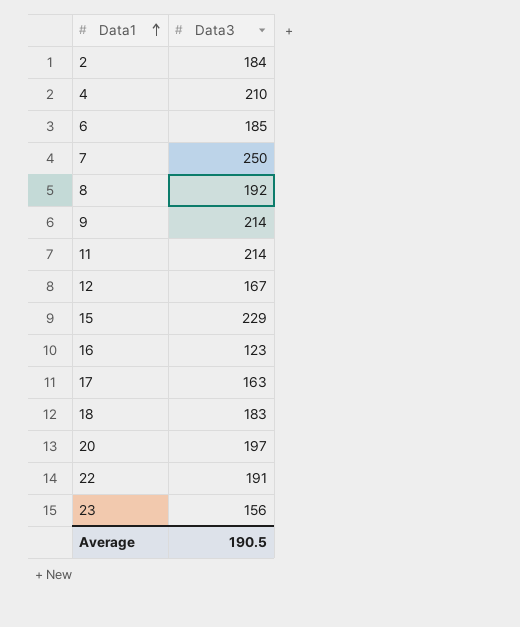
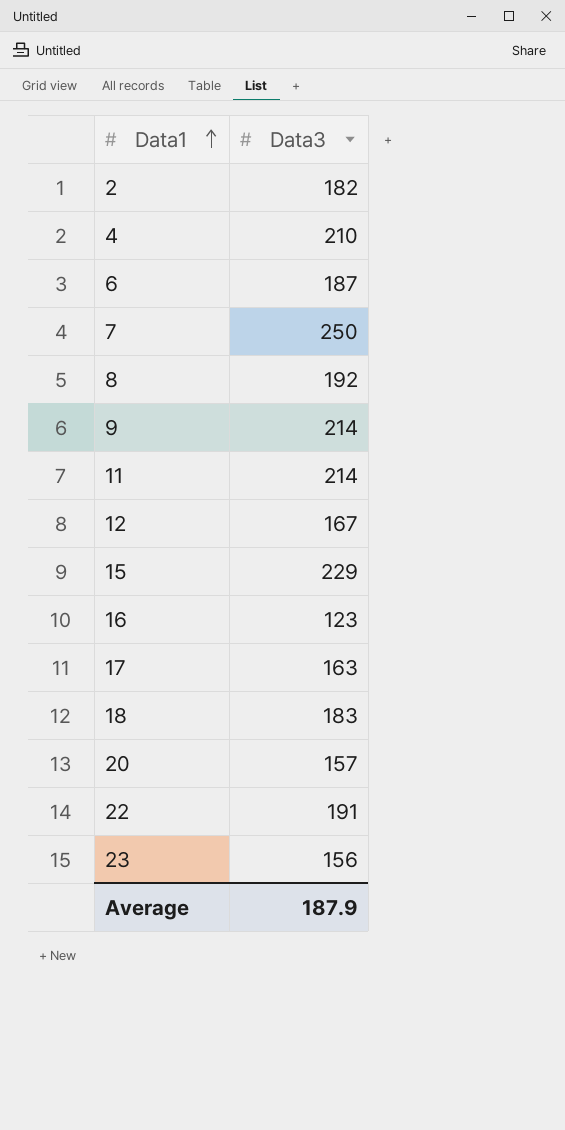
2 | Data3: 184 -> 182
6 | Data3: 185 -> 187
20 | Data3: 197 -> 157
Average | Data3: 190.5 -> 187.9

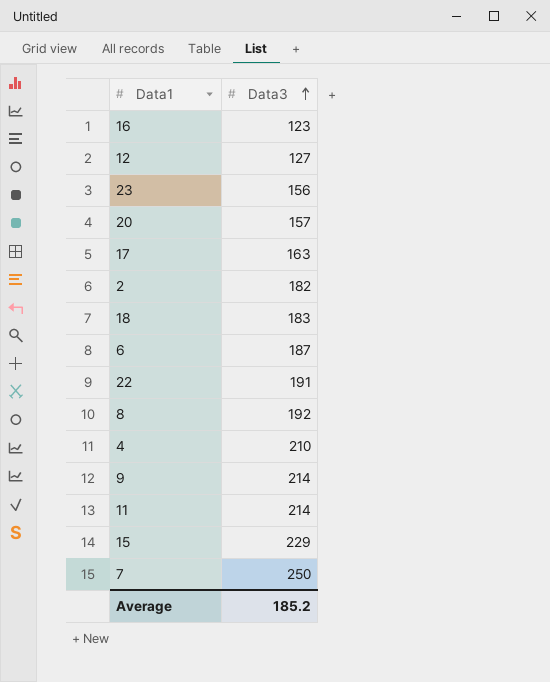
row order: Data1 ascending -> Data3 ascending
12 | Data3: 167 -> 127
Average | Data3: 187.9 -> 185.2

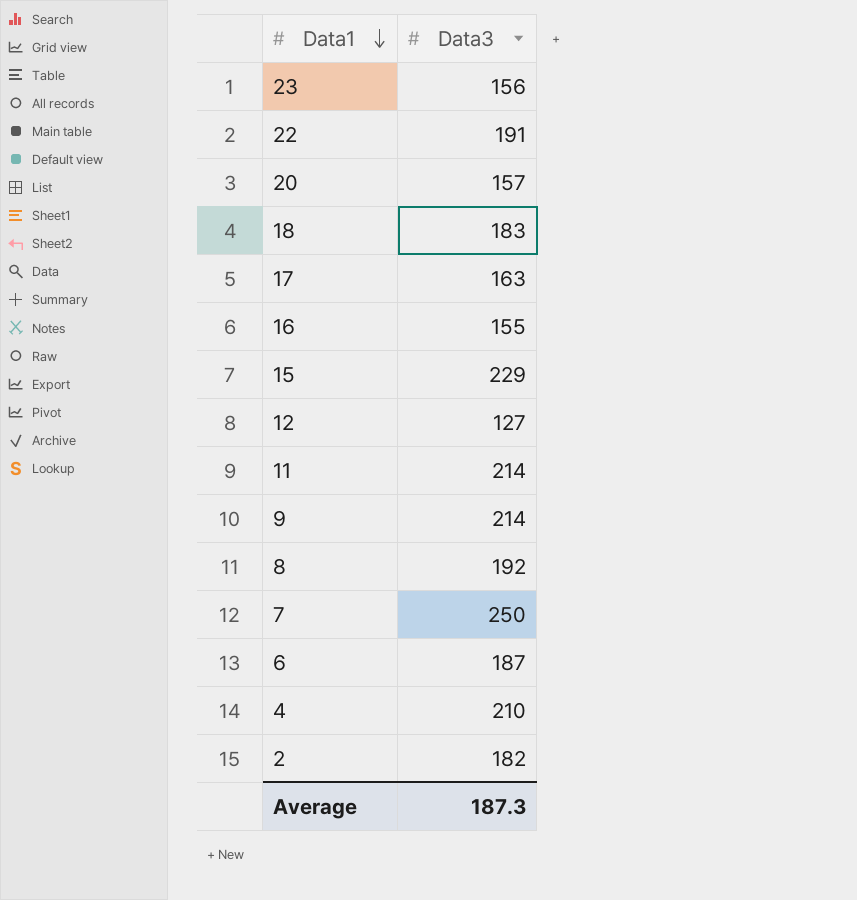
row order: Data3 ascending -> Data1 descending
16 | Data3: 123 -> 155
Average | Data3: 185.2 -> 187.3

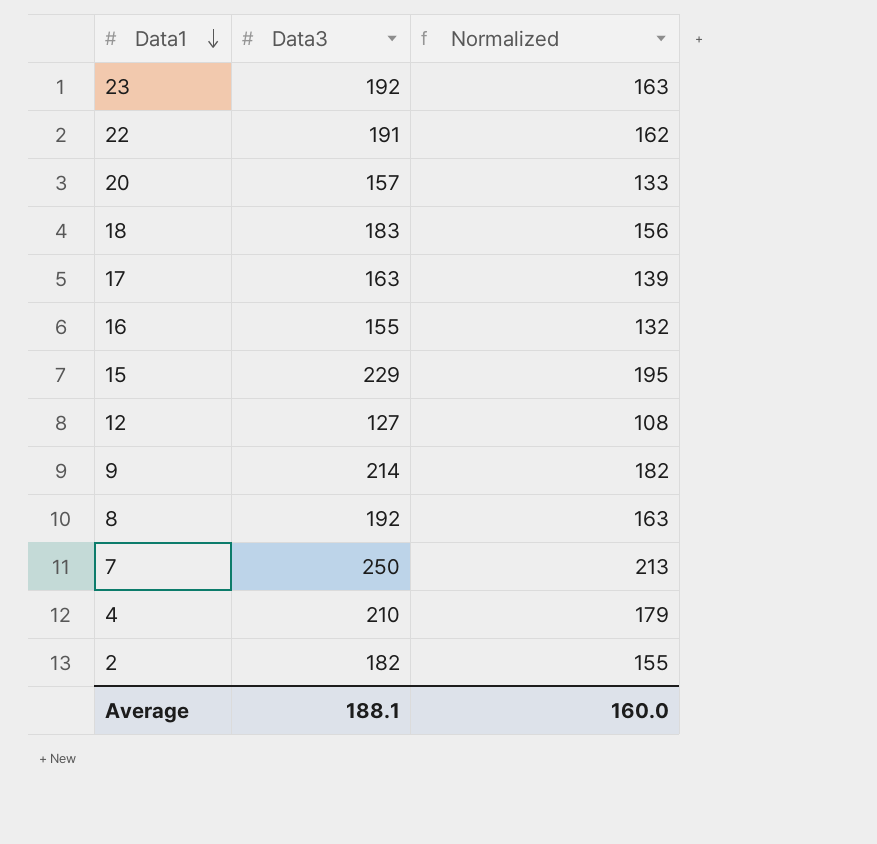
column Normalized | formula: none -> [Data3] * 0.85
row 11: 214 -> none
row 6: 187 -> none
23 | Data3: 156 -> 192
Average | Data3: 187.3 -> 188.1

